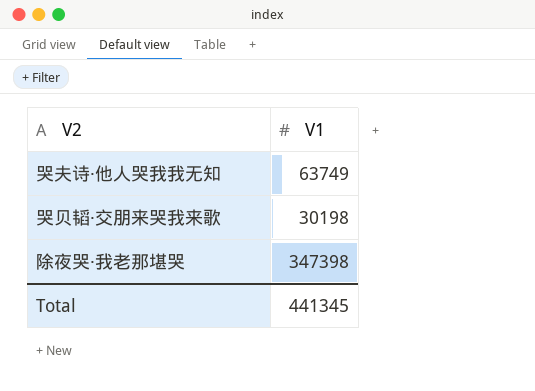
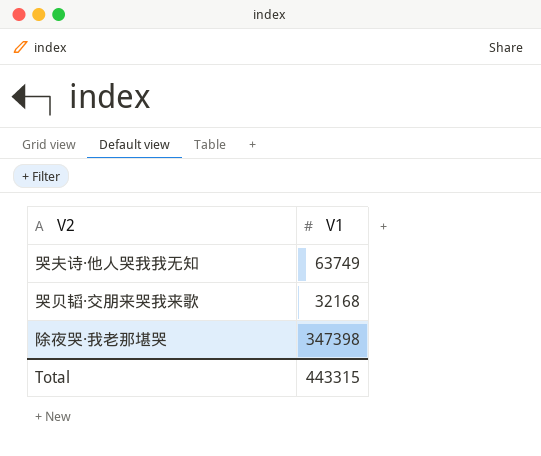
哭贝韬·交朋来哭我来歌 | V1: 30198 -> 32168
Total | V1: 441345 -> 443315

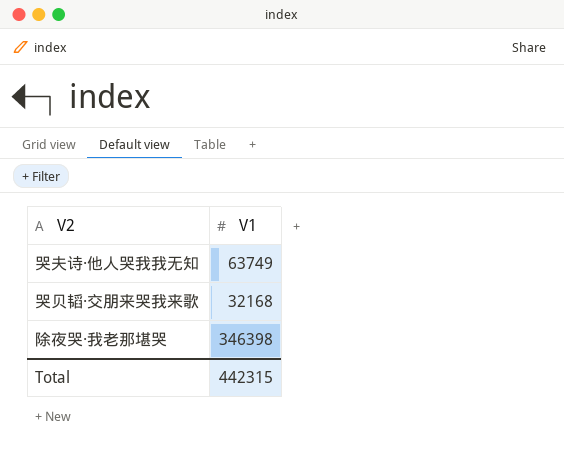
除夜哭·我老那堪哭 | V1: 347398 -> 346398
Total | V1: 443315 -> 442315

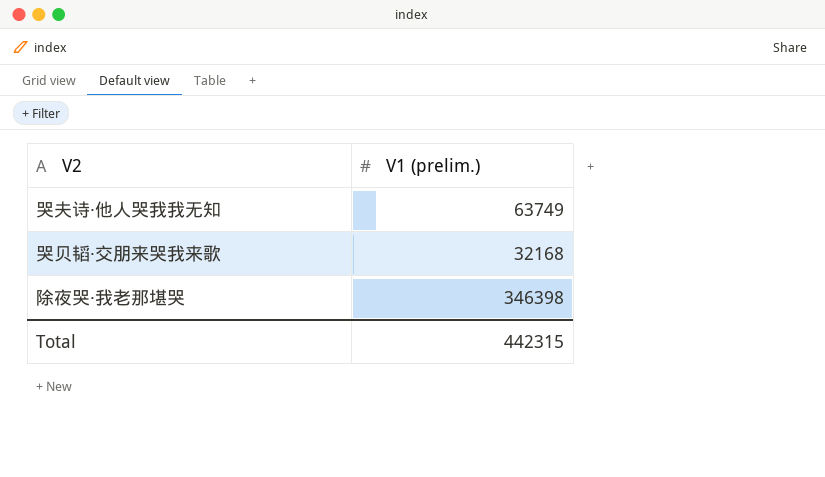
column name: V1 -> V1 (prelim.)

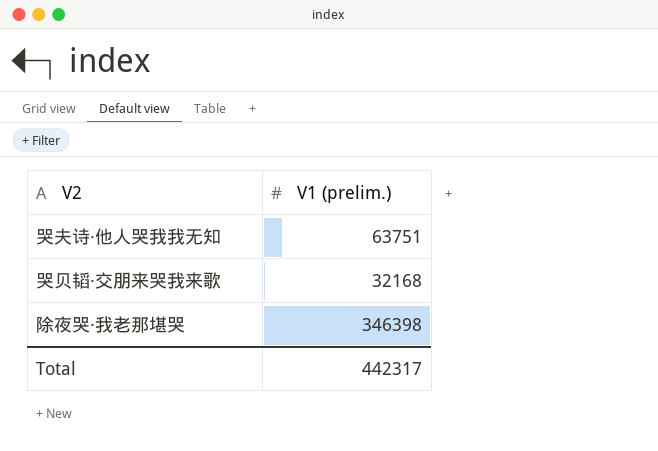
哭夫诗·他人哭我我无知 | V1 (prelim.): 63749 -> 63751
Total | V1 (prelim.): 442315 -> 442317

